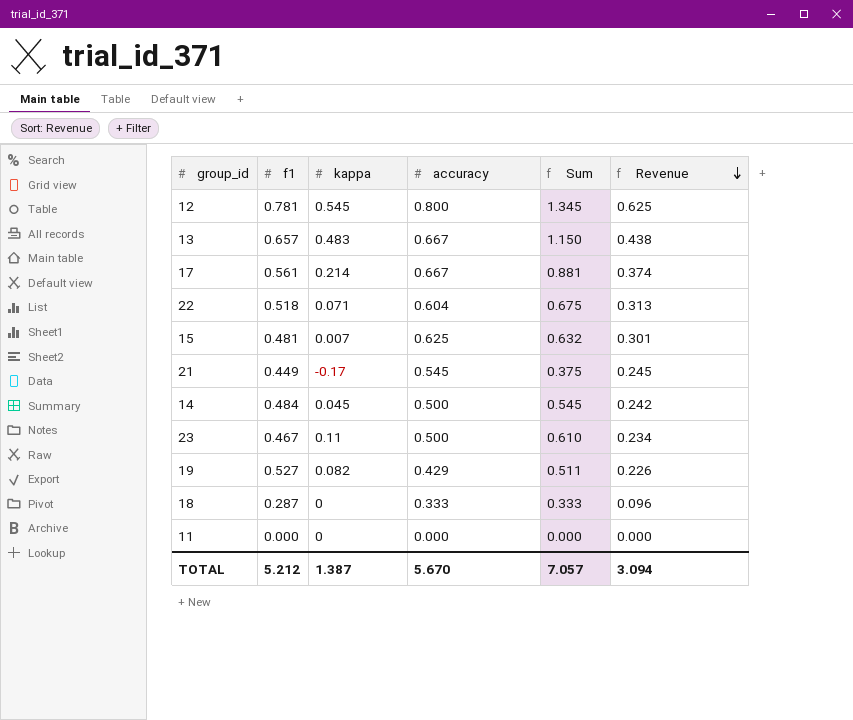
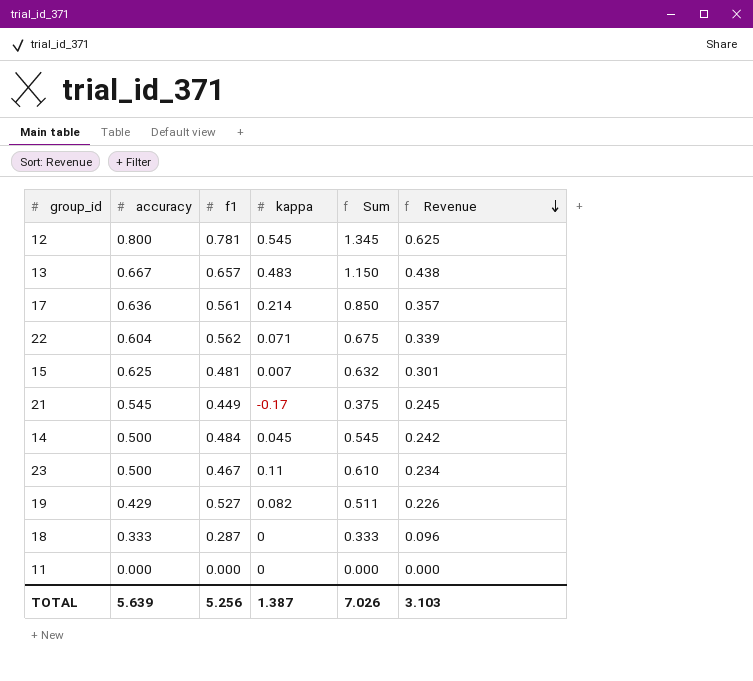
column accuracy | position: 4 -> 2
17 | accuracy: 0.667 -> 0.636
17 | Sum: 0.881 -> 0.850
17 | Revenue: 0.374 -> 0.357
22 | f1: 0.518 -> 0.562
22 | Revenue: 0.313 -> 0.339
TOTAL | accuracy: 5.670 -> 5.639
TOTAL | f1: 5.212 -> 5.256
TOTAL | Sum: 7.057 -> 7.026
TOTAL | Revenue: 3.094 -> 3.103

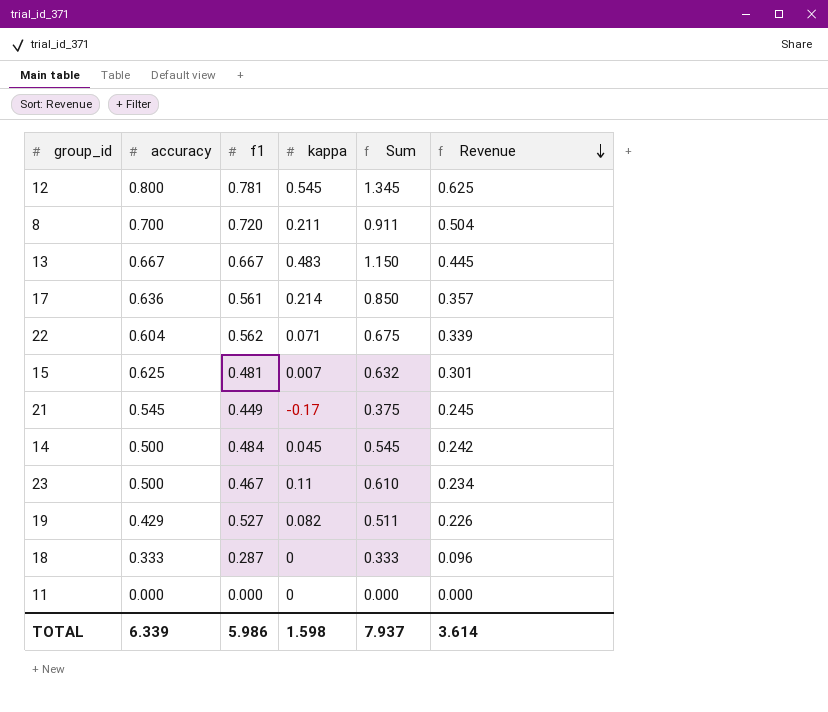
row 8: none -> 0.700 | 0.720 | 0.211 | 0.911 | 0.504
13 | f1: 0.657 -> 0.667
13 | Revenue: 0.438 -> 0.445
TOTAL | accuracy: 5.639 -> 6.339
TOTAL | f1: 5.256 -> 5.986
TOTAL | kappa: 1.387 -> 1.598
TOTAL | Sum: 7.026 -> 7.937
TOTAL | Revenue: 3.103 -> 3.614

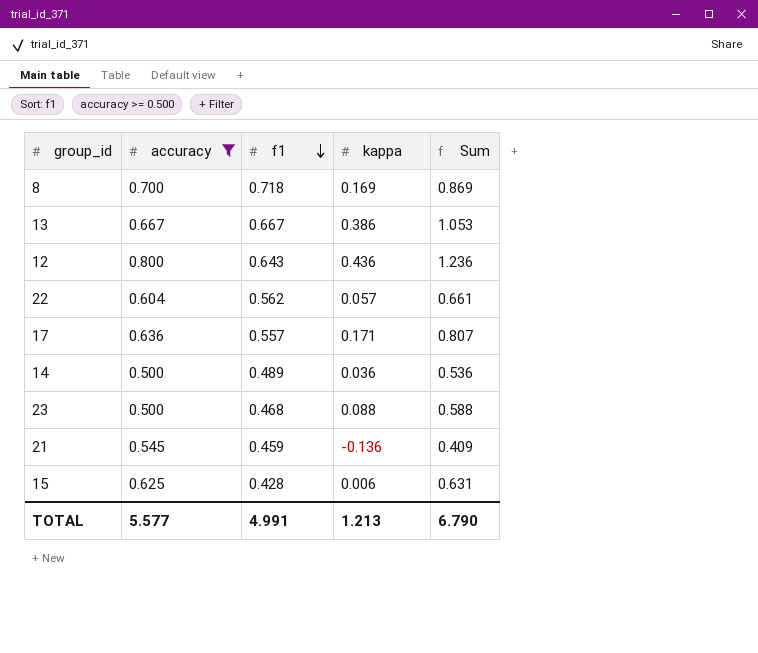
filter: none -> accuracy >= 0.500
row order: Revenue descending -> f1 descending
column Revenue | formula: [accuracy] * [f1] -> none
8 | f1: 0.720 -> 0.718
8 | kappa: 0.211 -> 0.169
8 | Sum: 0.911 -> 0.869
13 | kappa: 0.483 -> 0.386
13 | Sum: 1.150 -> 1.053
12 | f1: 0.781 -> 0.643
12 | kappa: 0.545 -> 0.436
12 | Sum: 1.345 -> 1.236
22 | kappa: 0.071 -> 0.057
22 | Sum: 0.675 -> 0.661
17 | f1: 0.561 -> 0.557
17 | kappa: 0.214 -> 0.171
17 | Sum: 0.850 -> 0.807
14 | f1: 0.484 -> 0.489
14 | kappa: 0.045 -> 0.036
14 | Sum: 0.545 -> 0.536
23 | f1: 0.467 -> 0.468
23 | kappa: 0.11 -> 0.088
23 | Sum: 0.610 -> 0.588
21 | f1: 0.449 -> 0.459
21 | kappa: -0.17 -> -0.136
21 | Sum: 0.375 -> 0.409
15 | f1: 0.481 -> 0.428
15 | kappa: 0.007 -> 0.006
15 | Sum: 0.632 -> 0.631
TOTAL | accuracy: 6.339 -> 5.577
TOTAL | f1: 5.986 -> 4.991
TOTAL | kappa: 1.598 -> 1.213
TOTAL | Sum: 7.937 -> 6.790

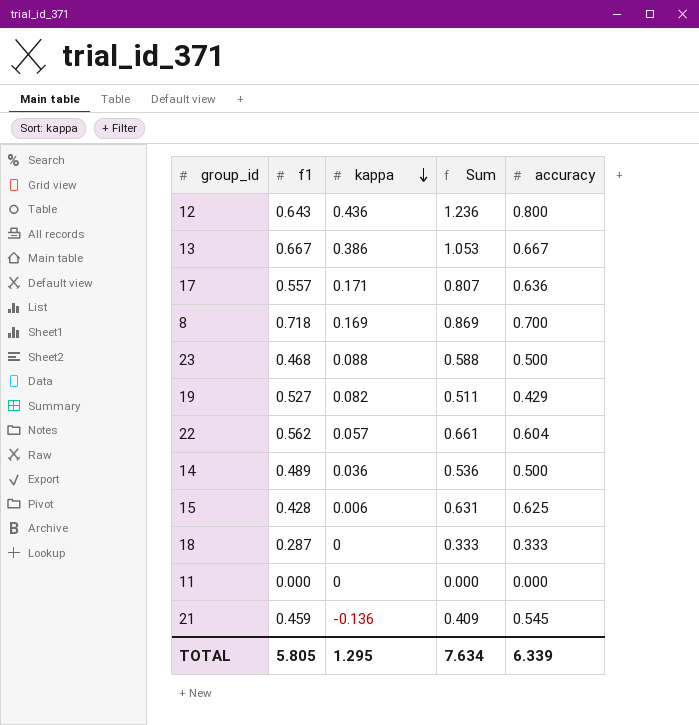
filter: accuracy >= 0.500 -> none
row order: f1 descending -> kappa descending
column accuracy | position: 2 -> 5
TOTAL | f1: 4.991 -> 5.805
TOTAL | kappa: 1.213 -> 1.295
TOTAL | Sum: 6.790 -> 7.634
TOTAL | accuracy: 5.577 -> 6.339

